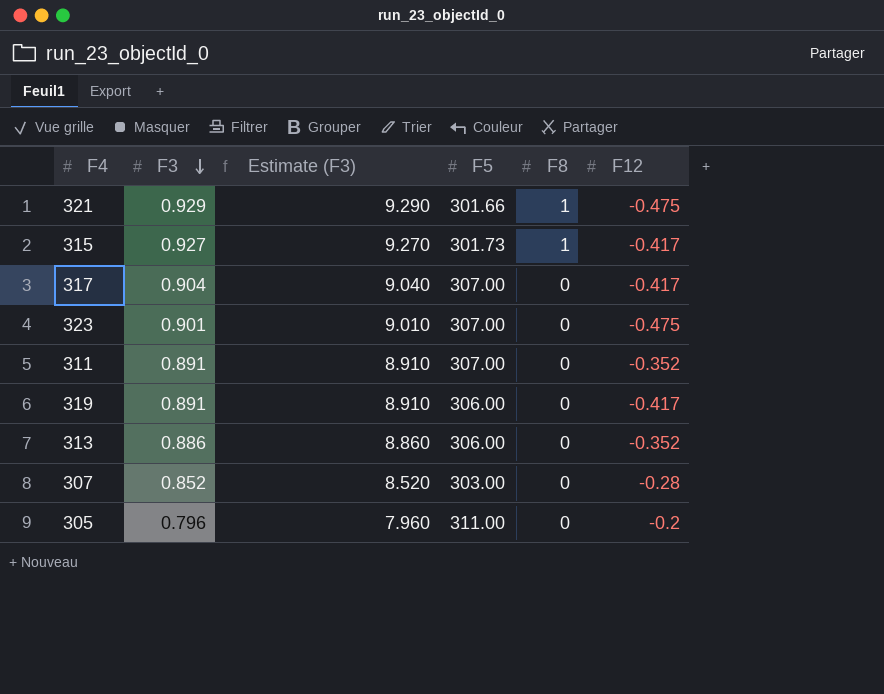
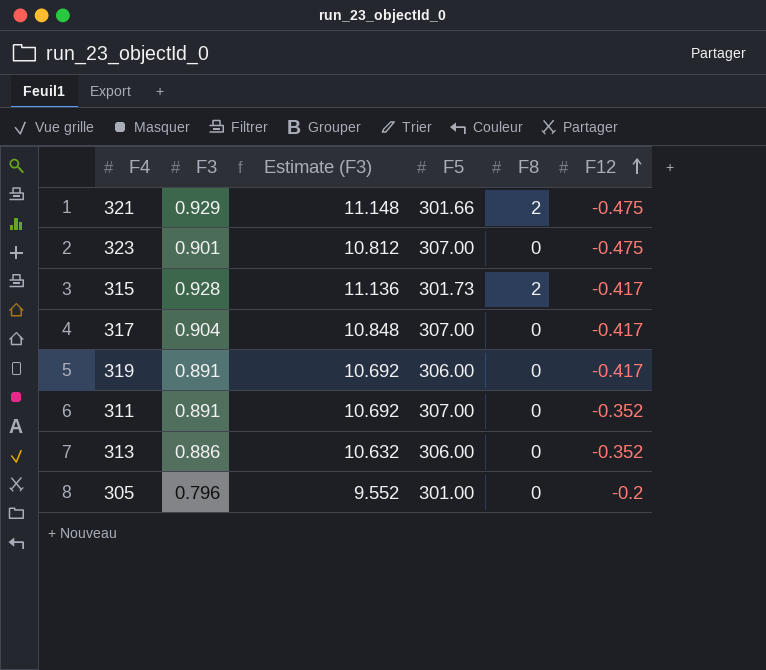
row order: F3 descending -> F12 ascending
column Estimate (F3) | formula: [F3] * 10 -> [F3] * 12
row 307: 0.852 | 8.520 | 303.00 | 0 | -0.28 -> none
321 | F8: 1 -> 2
315 | F3: 0.927 -> 0.928
315 | F8: 1 -> 2
305 | F5: 311.00 -> 301.00

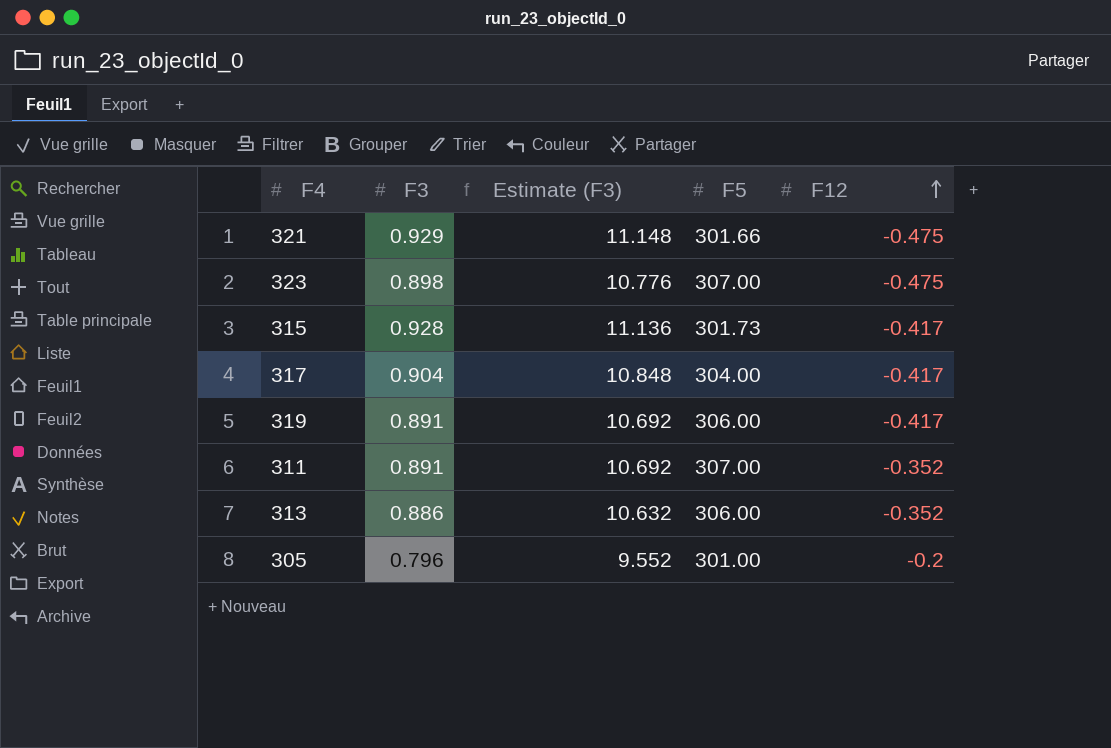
column F8 | position: 5 -> none
323 | F3: 0.901 -> 0.898
323 | Estimate (F3): 10.812 -> 10.776
317 | F5: 307.00 -> 304.00

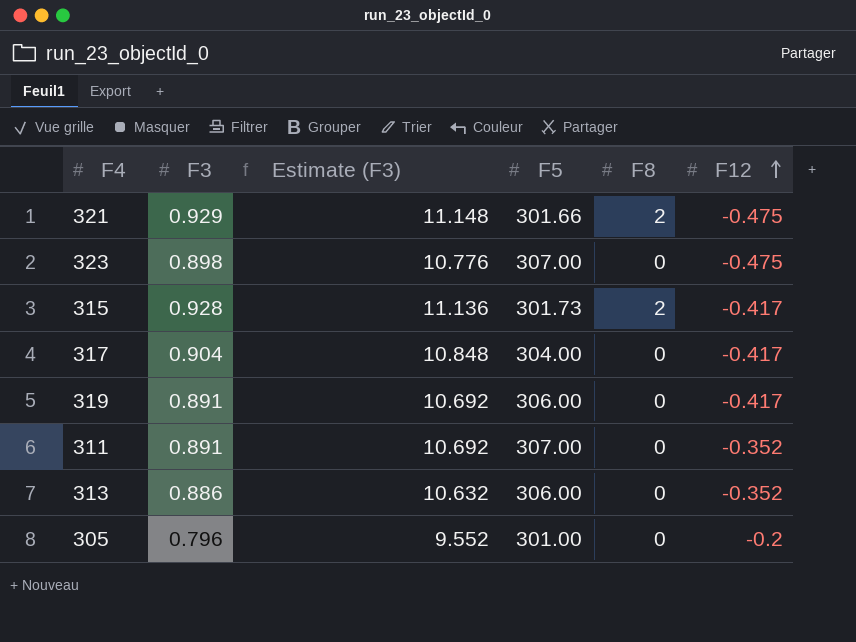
column F8 | position: none -> 5

